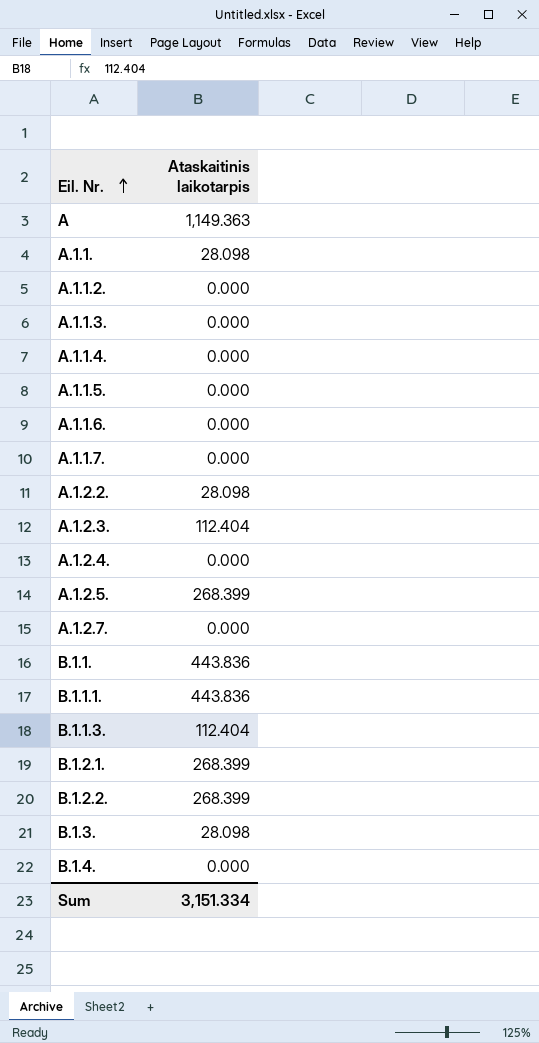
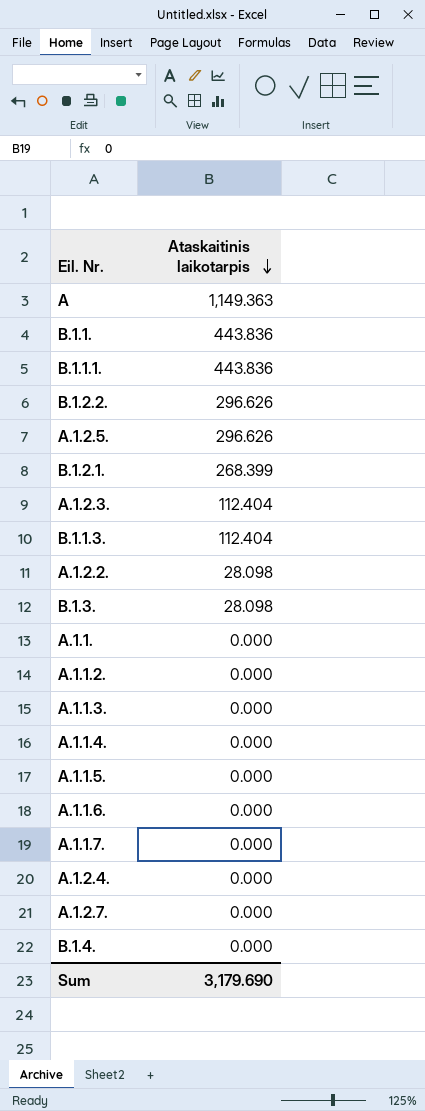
row order: Eil. Nr. ascending -> Ataskaitinis laikotarpis descending
B.1.2.2. | Ataskaitinis laikotarpis: 268.399 -> 296.626
A.1.2.5. | Ataskaitinis laikotarpis: 268.399 -> 296.626
A.1.1. | Ataskaitinis laikotarpis: 28.098 -> 0.000
Sum | Ataskaitinis laikotarpis: 3,151.334 -> 3,179.690

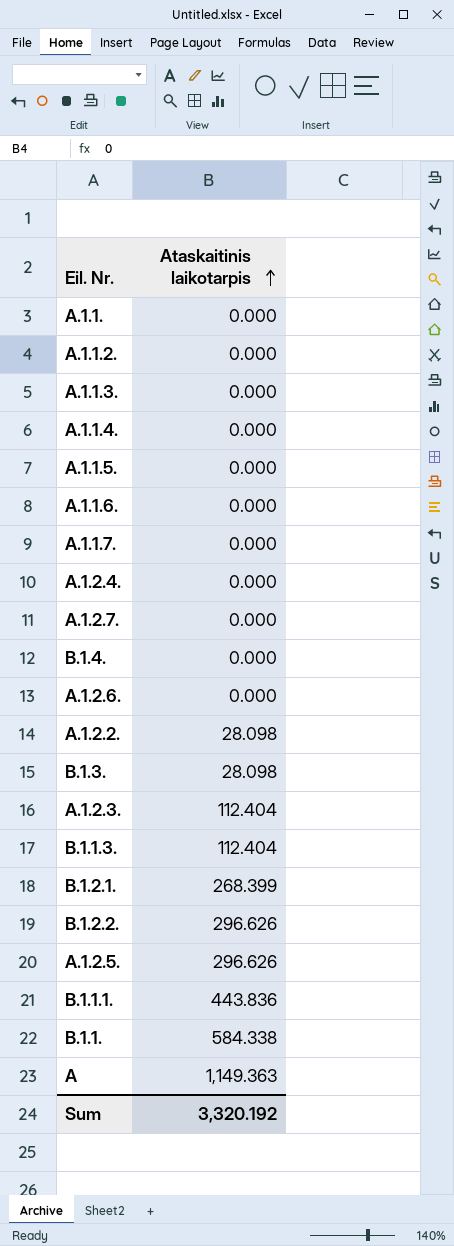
row order: Ataskaitinis laikotarpis descending -> Ataskaitinis laikotarpis ascending
row A.1.2.6.: none -> 0.000
B.1.1. | Ataskaitinis laikotarpis: 443.836 -> 584.338
Sum | Ataskaitinis laikotarpis: 3,179.690 -> 3,320.192

